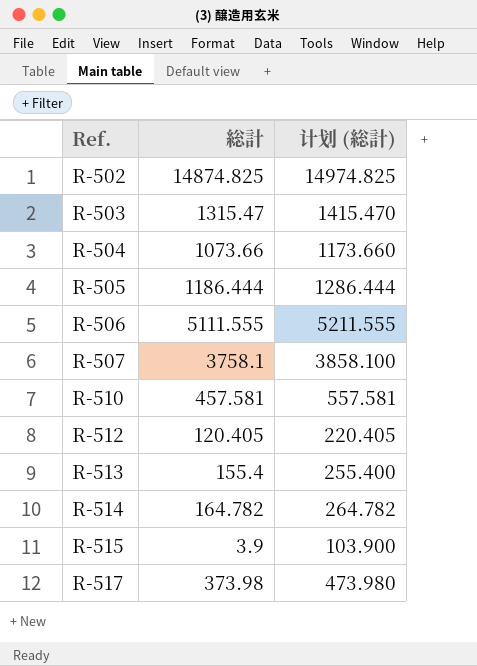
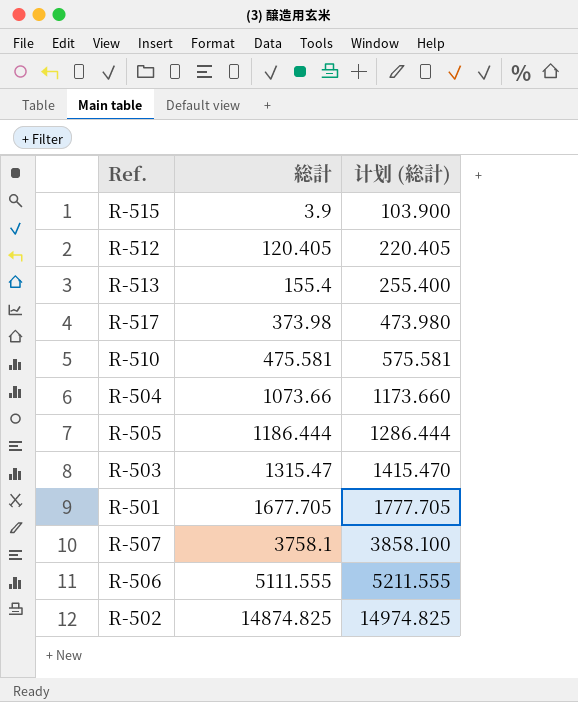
row order: Ref. ascending -> 総計 ascending
row R-514: 164.782 | 264.782 -> none
R-510 | 総計: 457.581 -> 475.581
R-510 | 计划 (総計): 557.581 -> 575.581
row R-501: none -> 1677.705 | 1777.705

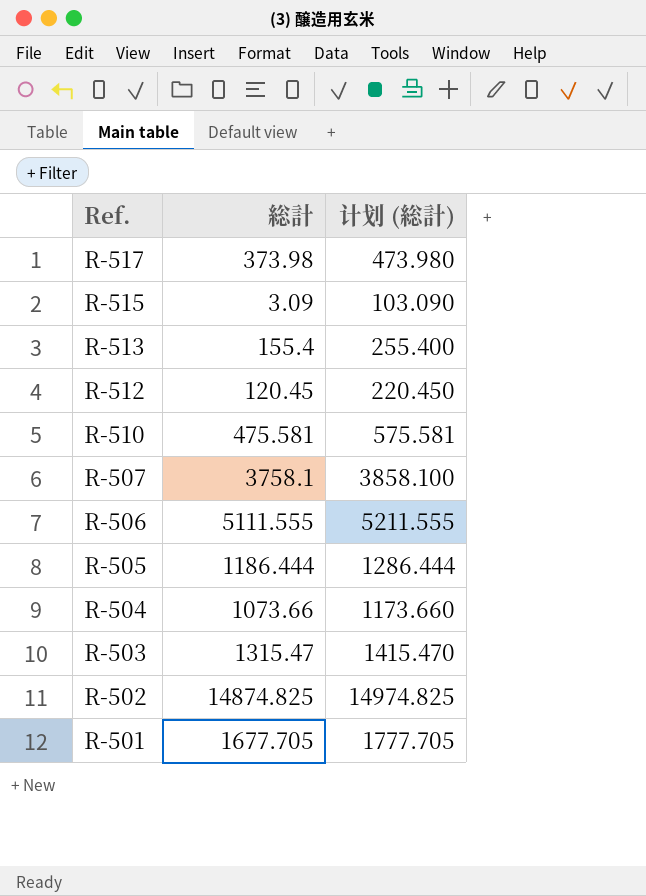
row order: 総計 ascending -> Ref. descending
R-515 | 総計: 3.9 -> 3.09
R-515 | 计划 (総計): 103.900 -> 103.090
R-512 | 総計: 120.405 -> 120.45
R-512 | 计划 (総計): 220.405 -> 220.450

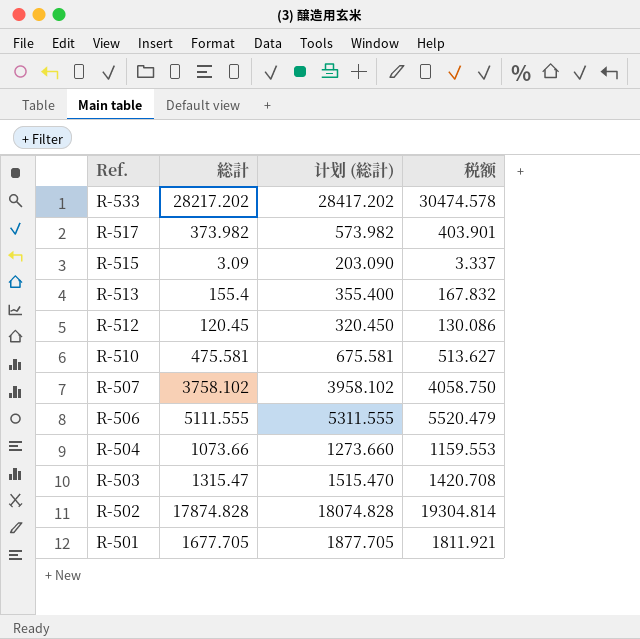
column 计划 (総計) | formula: [総計] + 100 -> [総計] + 200
column 税额 | formula: none -> [総計] * 1.08
row R-505: 1186.444 | 1286.444 -> none
row R-533: none -> 28217.202 | 28417.202 | 30474.578
R-517 | 総計: 373.98 -> 373.982
R-507 | 総計: 3758.1 -> 3758.102
R-502 | 総計: 14874.825 -> 17874.828

